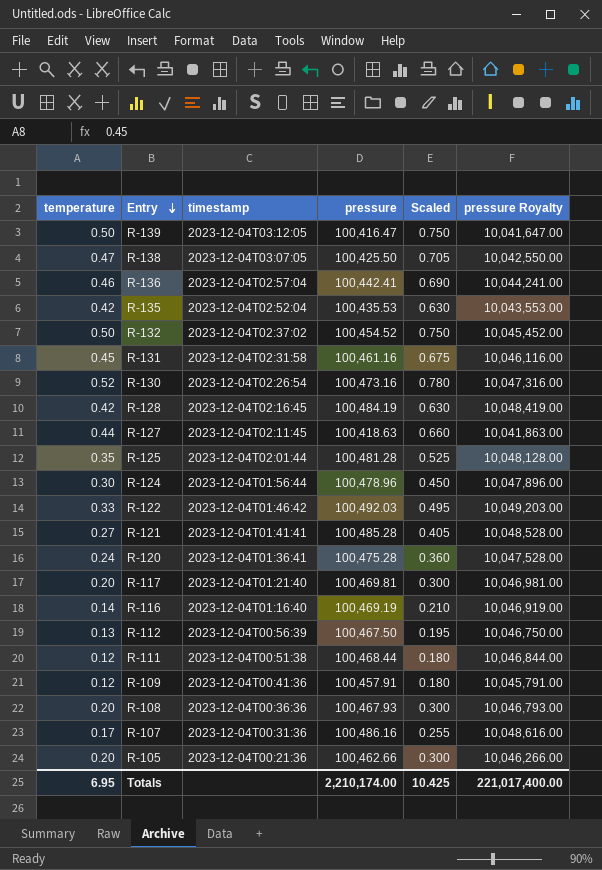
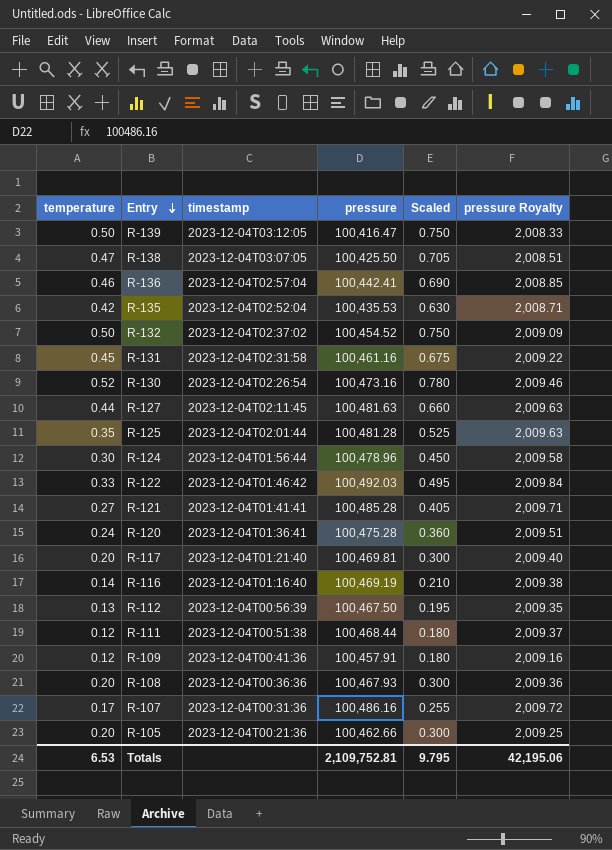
column pressure Royalty | formula: [pressure] * 100 -> [pressure] * 0.02
row R-128: 0.42 | 2023-12-04T02:16:45 | 100,484.19 | 0.630 | 10,048,419.00 -> none
R-127 | pressure: 100,418.63 -> 100,481.63
Totals | temperature: 6.95 -> 6.53
Totals | pressure: 2,210,174.00 -> 2,109,752.81
Totals | Scaled: 10.425 -> 9.795
Totals | pressure Royalty: 221,017,400.00 -> 42,195.06

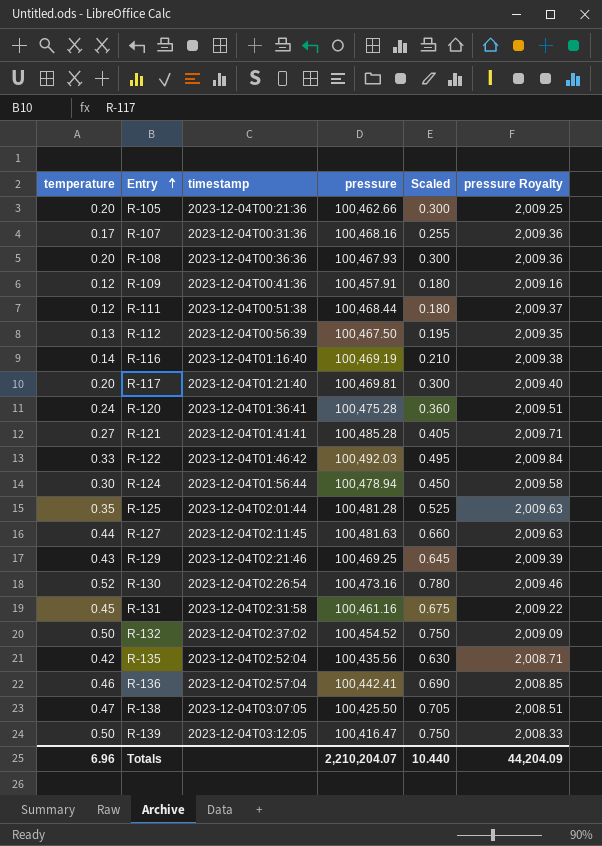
row order: Entry descending -> Entry ascending
R-107 | pressure: 100,486.16 -> 100,468.16
R-107 | pressure Royalty: 2,009.72 -> 2,009.36
R-124 | pressure: 100,478.96 -> 100,478.94
row R-129: none -> 0.43 | 2023-12-04T02:21:46 | 100,469.25 | 0.645 | 2,009.39
R-135 | pressure: 100,435.53 -> 100,435.56
Totals | temperature: 6.53 -> 6.96
Totals | pressure: 2,109,752.81 -> 2,210,204.07
Totals | Scaled: 9.795 -> 10.440
Totals | pressure Royalty: 42,195.06 -> 44,204.09

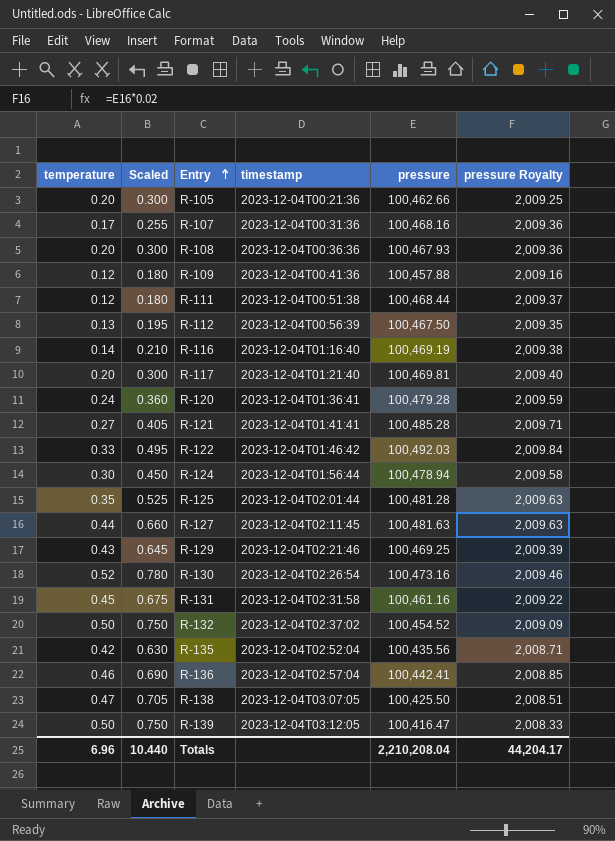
column Scaled | position: 5 -> 2
R-109 | pressure: 100,457.91 -> 100,457.88
R-120 | pressure: 100,475.28 -> 100,479.28
R-120 | pressure Royalty: 2,009.51 -> 2,009.59
Totals | pressure: 2,210,204.07 -> 2,210,208.04
Totals | pressure Royalty: 44,204.09 -> 44,204.17

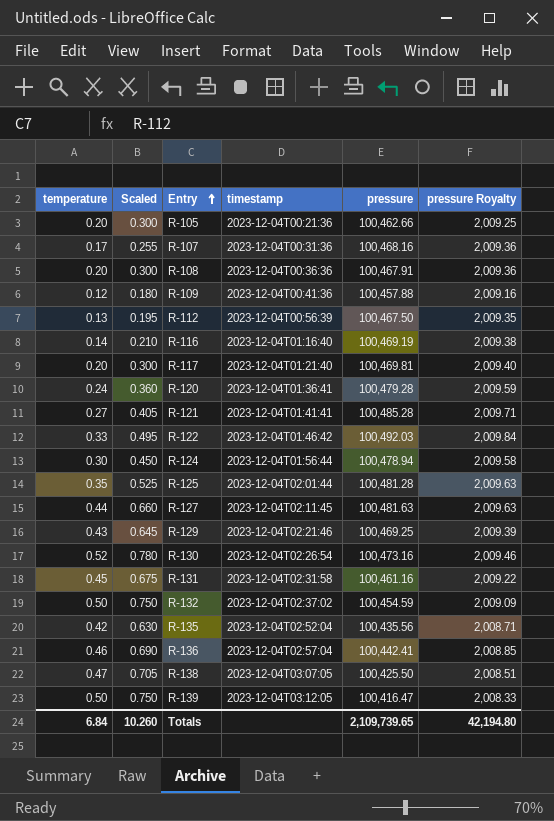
row R-111: 0.12 | 0.180 | 2023-12-04T00:51:38 | 100,468.44 | 2,009.37 -> none
R-108 | pressure: 100,467.93 -> 100,467.91
R-132 | pressure: 100,454.52 -> 100,454.59
Totals | temperature: 6.96 -> 6.84
Totals | Scaled: 10.440 -> 10.260
Totals | pressure: 2,210,208.04 -> 2,109,739.65
Totals | pressure Royalty: 44,204.17 -> 42,194.80

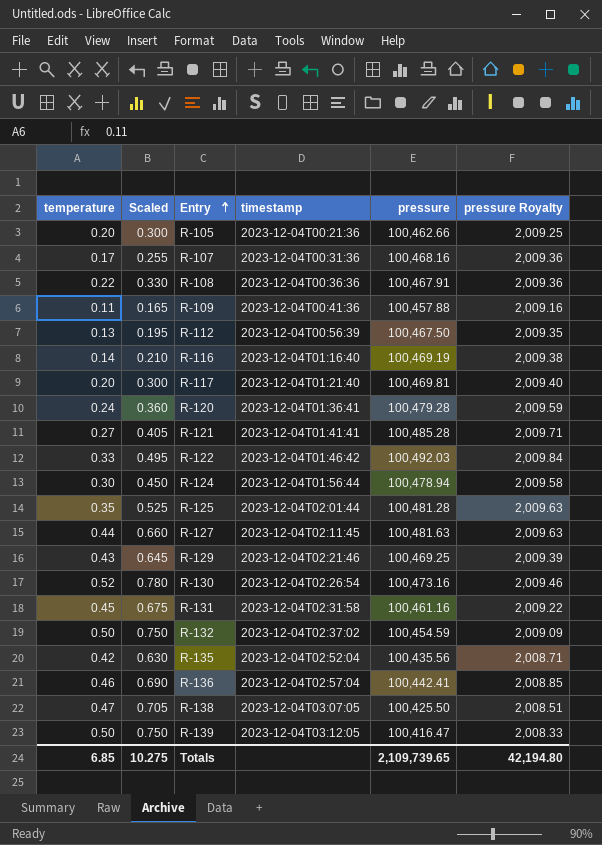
R-108 | temperature: 0.20 -> 0.22
R-108 | Scaled: 0.300 -> 0.330
R-109 | temperature: 0.12 -> 0.11
R-109 | Scaled: 0.180 -> 0.165
Totals | temperature: 6.84 -> 6.85
Totals | Scaled: 10.260 -> 10.275

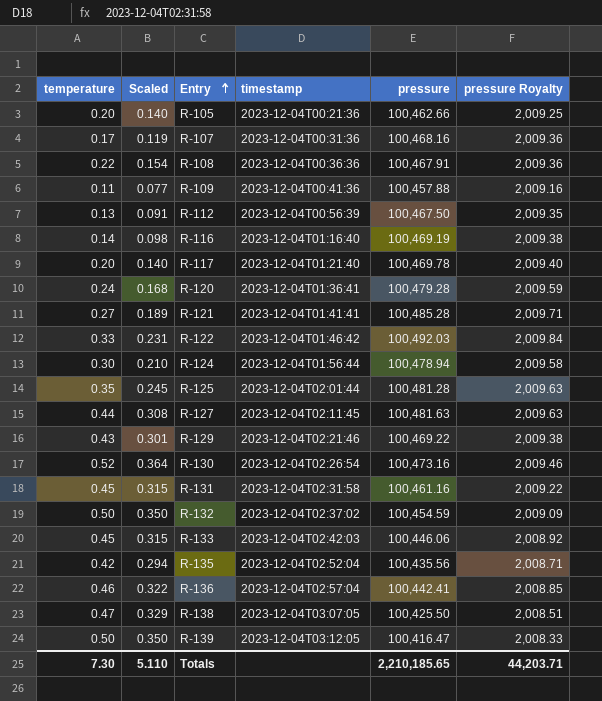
column Scaled | formula: [temperature] * 1.5 -> [temperature] * 0.7
R-117 | pressure: 100,469.81 -> 100,469.78
R-129 | pressure: 100,469.25 -> 100,469.22
R-129 | pressure Royalty: 2,009.39 -> 2,009.38
row R-133: none -> 0.45 | 0.315 | 2023-12-04T02:42:03 | 100,446.06 | 2,008.92
Totals | temperature: 6.85 -> 7.30
Totals | Scaled: 10.275 -> 5.110
Totals | pressure: 2,109,739.65 -> 2,210,185.65
Totals | pressure Royalty: 42,194.80 -> 44,203.71

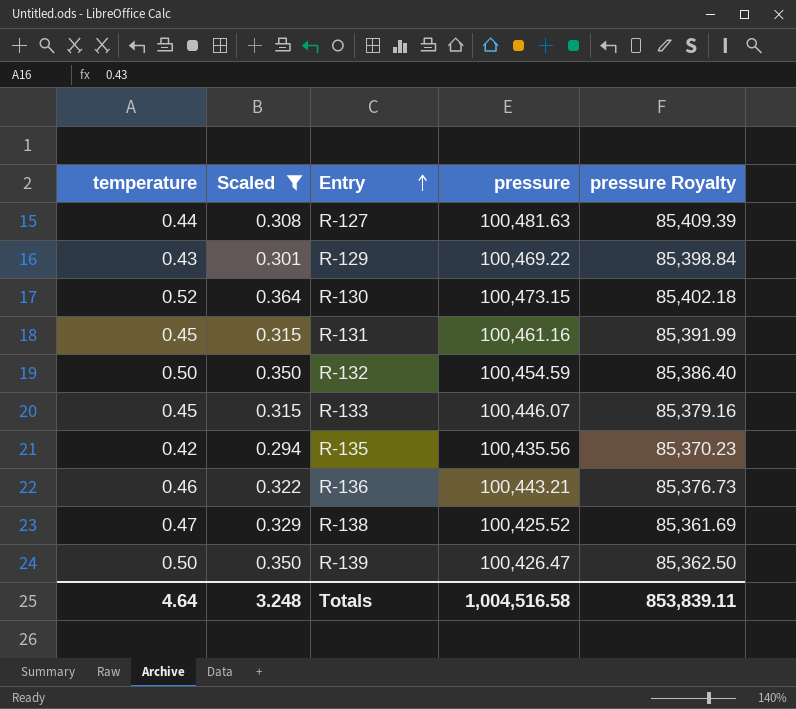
filter: none -> Scaled >= 0.294
column timestamp | position: 4 -> none
column pressure Royalty | formula: [pressure] * 0.02 -> [pressure] * 0.85
R-130 | pressure: 100,473.16 -> 100,473.15
R-133 | pressure: 100,446.06 -> 100,446.07
R-136 | pressure: 100,442.41 -> 100,443.21
R-138 | pressure: 100,425.50 -> 100,425.52
R-139 | pressure: 100,416.47 -> 100,426.47
Totals | temperature: 7.30 -> 4.64
Totals | Scaled: 5.110 -> 3.248
Totals | pressure: 2,210,185.65 -> 1,004,516.58
Totals | pressure Royalty: 44,203.71 -> 853,839.11

